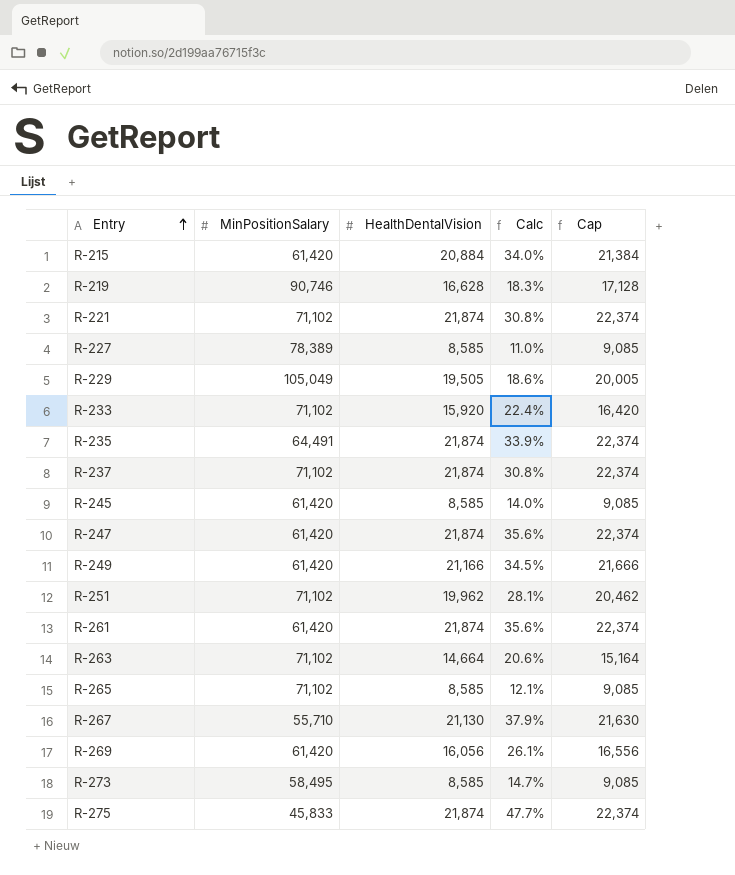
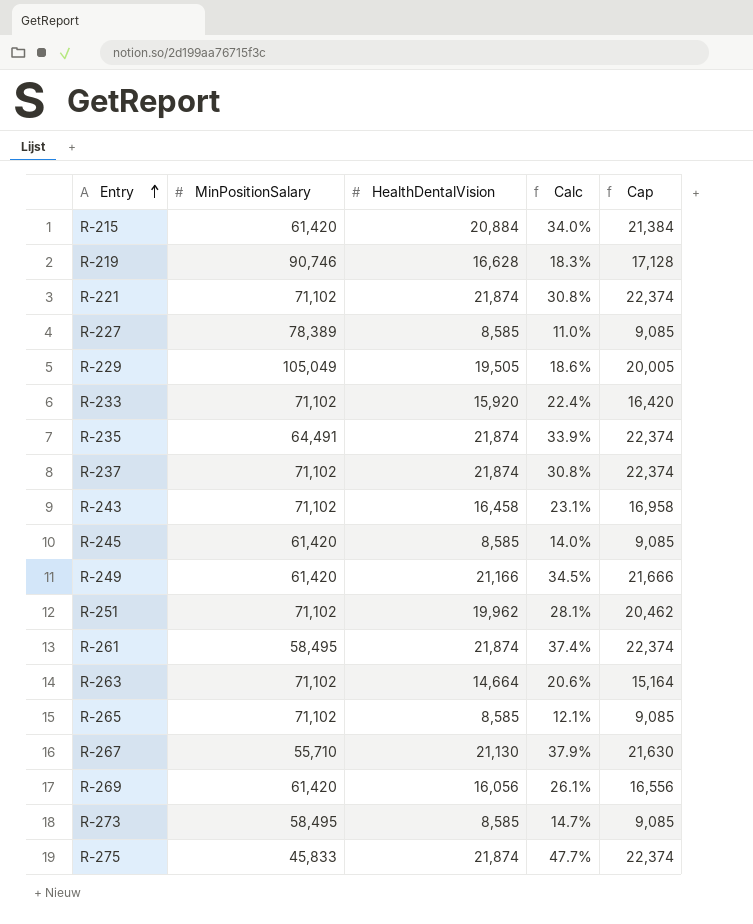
row R-247: 61,420 | 21,874 | 35.6% | 22,374 -> none
row R-243: none -> 71,102 | 16,458 | 23.1% | 16,958
R-261 | MinPositionSalary: 61,420 -> 58,495
R-261 | Calc: 35.6% -> 37.4%

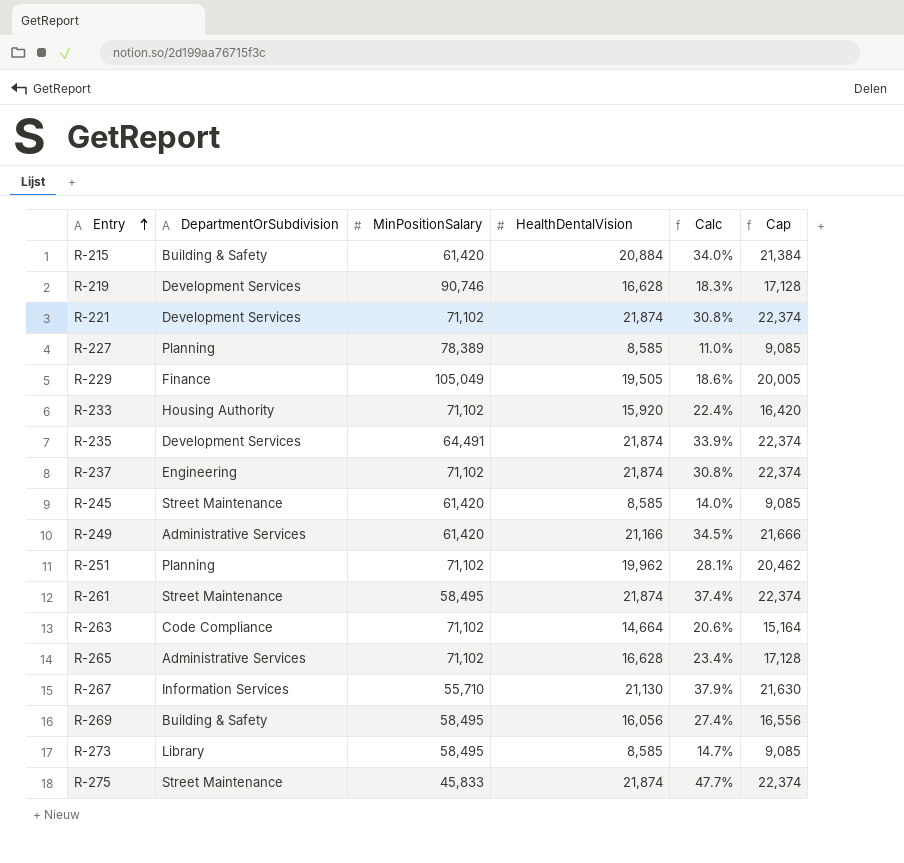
column DepartmentOrSubdivision | position: none -> 2
row R-243: 71,102 | 16,458 | 23.1% | 16,958 -> none
R-265 | HealthDentalVision: 8,585 -> 16,628
R-265 | Calc: 12.1% -> 23.4%
R-265 | Cap: 9,085 -> 17,128
R-269 | MinPositionSalary: 61,420 -> 58,495
R-269 | Calc: 26.1% -> 27.4%

